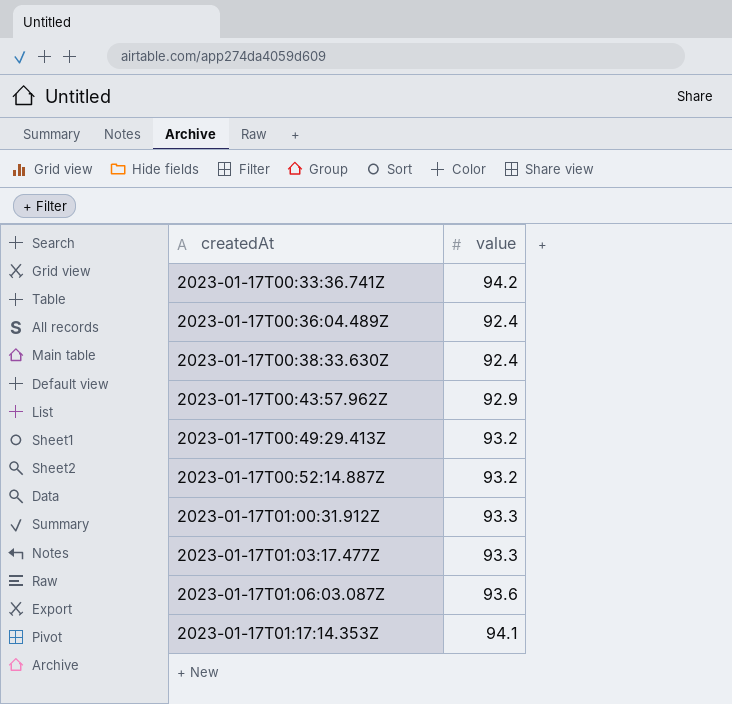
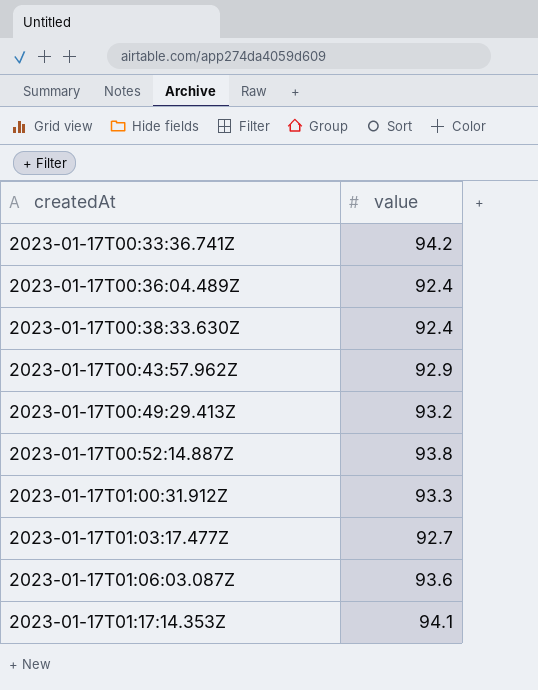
2023-01-17T00:52:14.887Z | value: 93.2 -> 93.8
2023-01-17T01:03:17.477Z | value: 93.3 -> 92.7

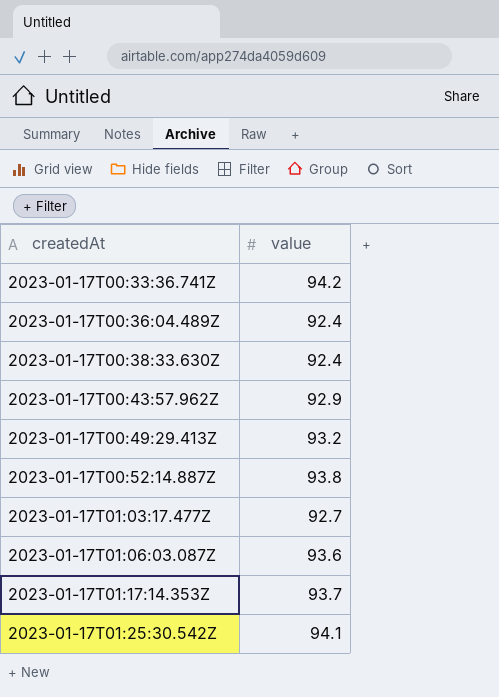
row 2023-01-17T01:00:31.912Z: 93.3 -> none
2023-01-17T01:17:14.353Z | value: 94.1 -> 93.7
row 2023-01-17T01:25:30.542Z: none -> 94.1

